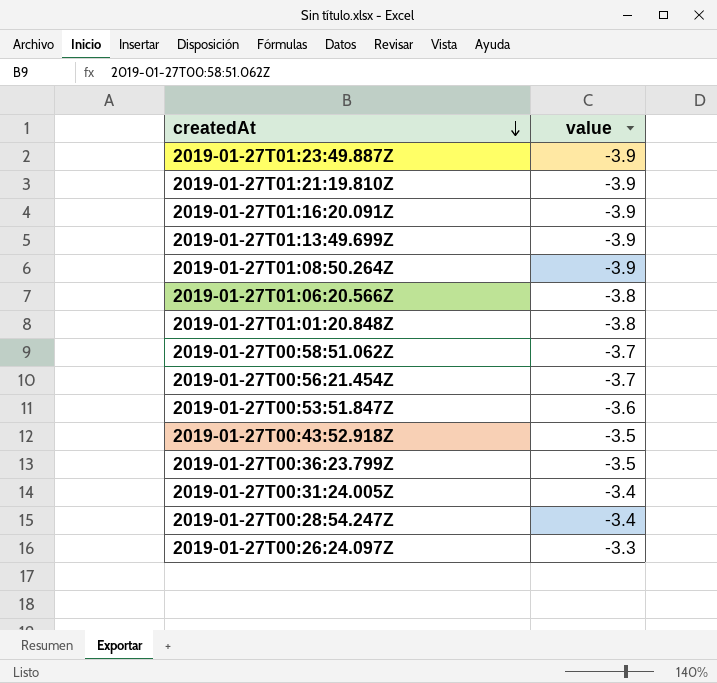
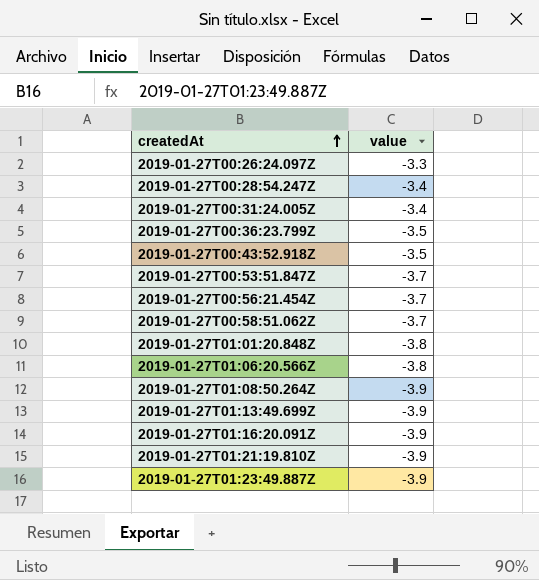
row order: createdAt descending -> createdAt ascending
2019-01-27T00:53:51.847Z | value: -3.6 -> -3.7

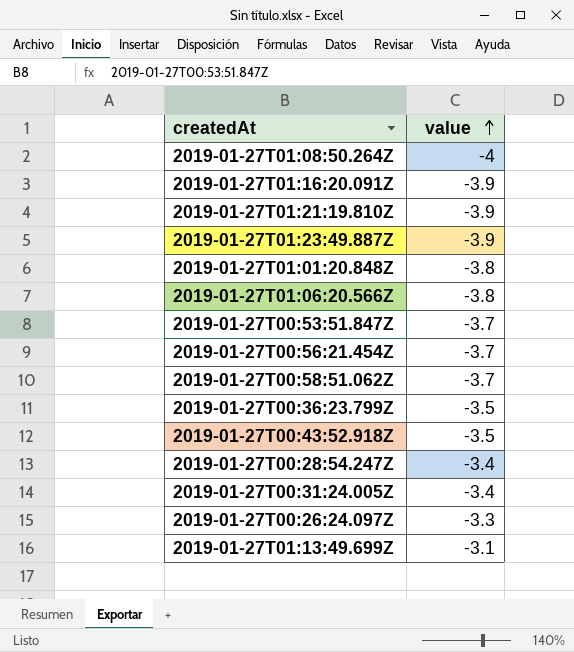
row order: createdAt ascending -> value ascending
2019-01-27T01:08:50.264Z | value: -3.9 -> -4
2019-01-27T01:13:49.699Z | value: -3.9 -> -3.1

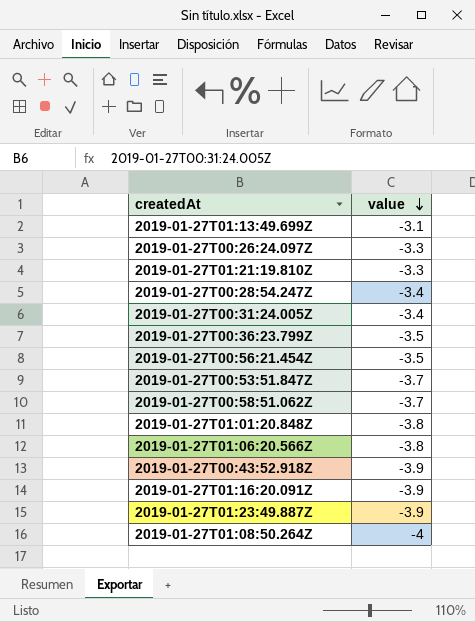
row order: value ascending -> value descending
2019-01-27T01:21:19.810Z | value: -3.9 -> -3.3
2019-01-27T00:56:21.454Z | value: -3.7 -> -3.5
2019-01-27T00:43:52.918Z | value: -3.5 -> -3.9

